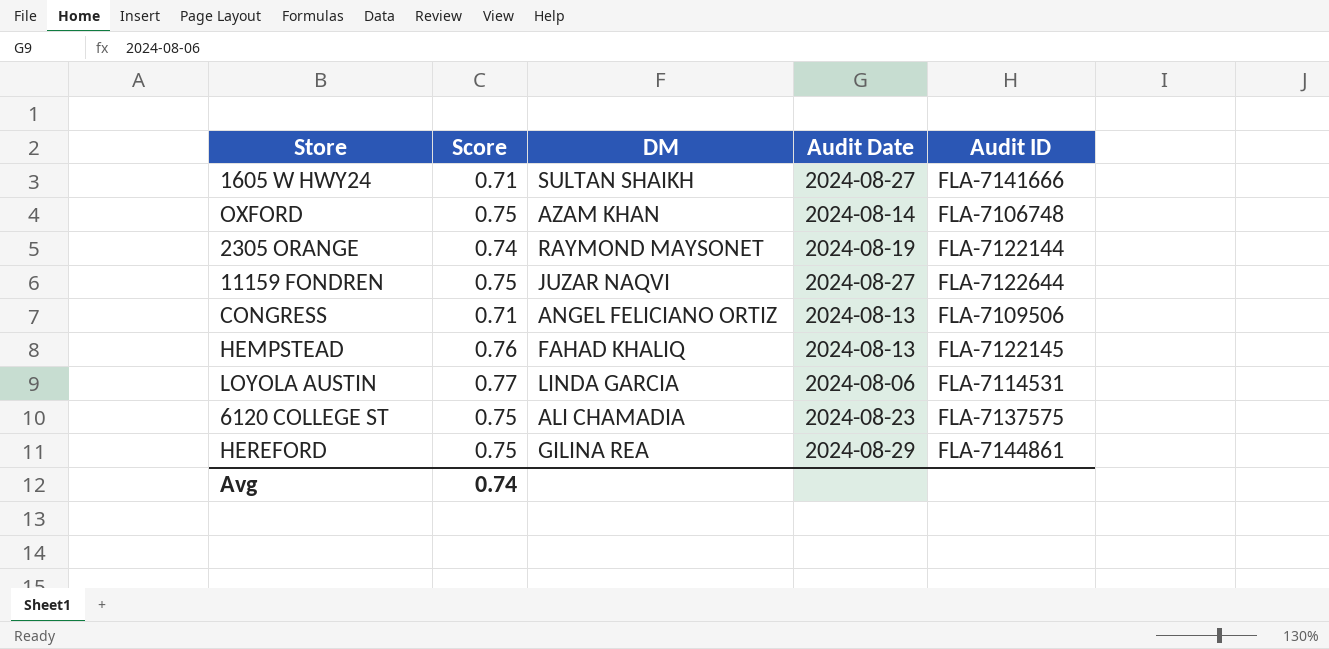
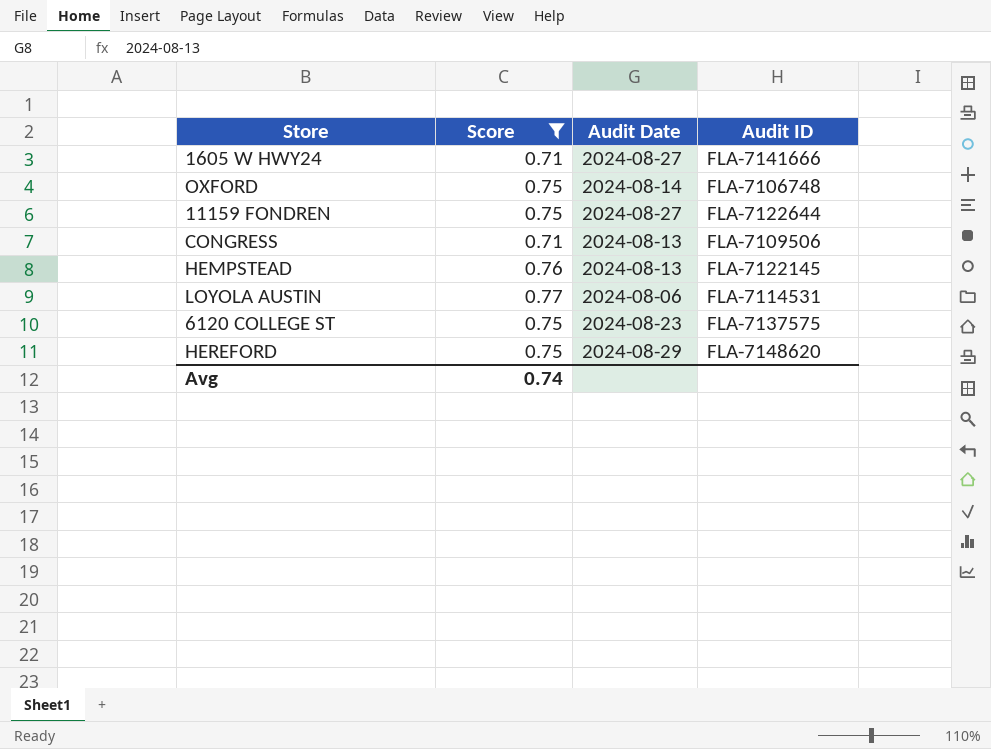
filter: none -> Score != 0.74
column DM | position: 3 -> none
HEREFORD | Audit ID: FLA-7144861 -> FLA-7148620

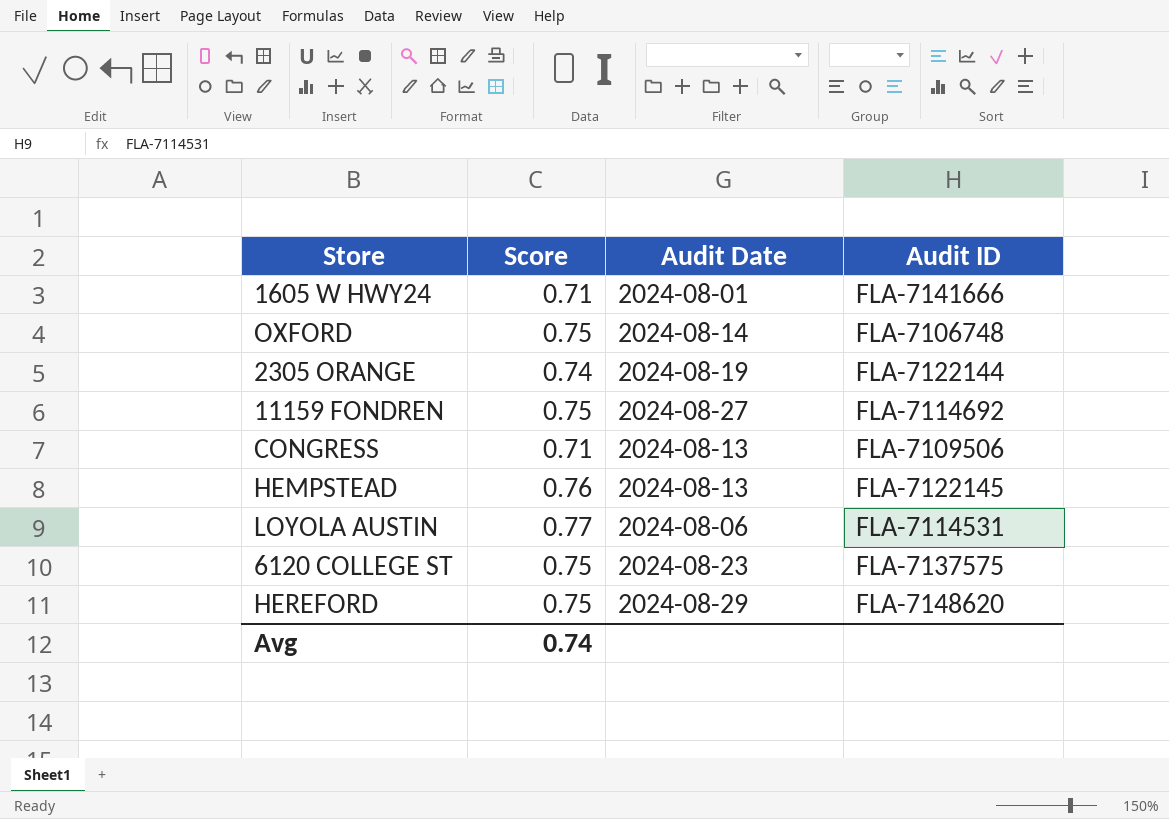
filter: Score != 0.74 -> none
1605 W HWY24 | Audit Date: 2024-08-27 -> 2024-08-01
11159 FONDREN | Audit ID: FLA-7122644 -> FLA-7114692

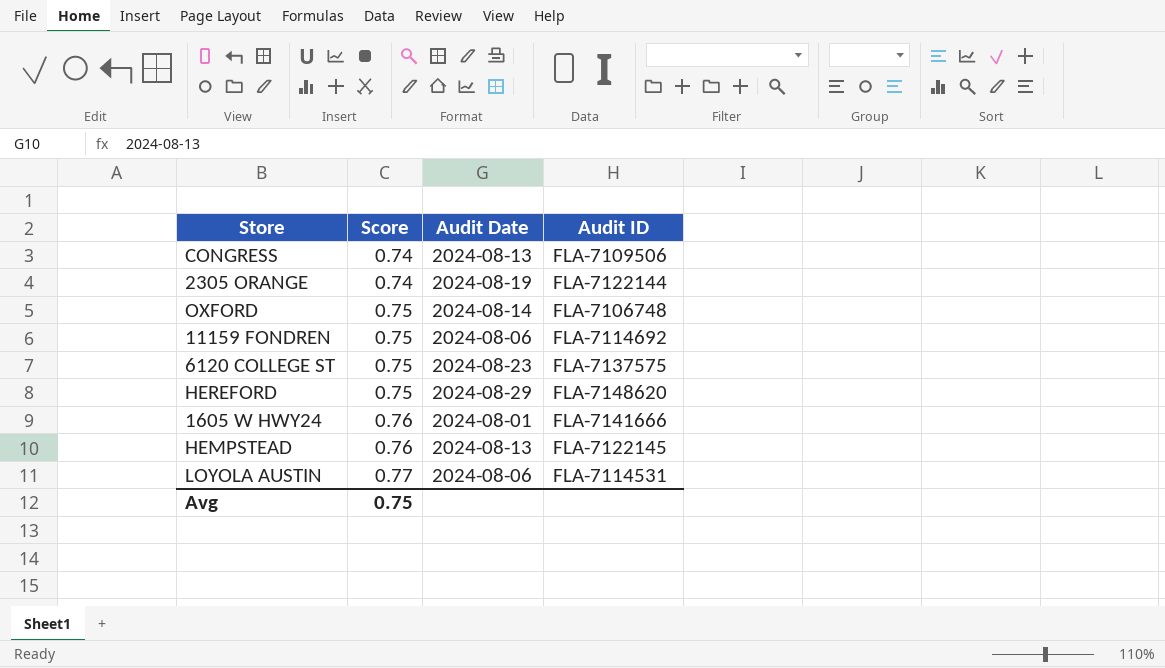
row order: none -> Score ascending
CONGRESS | Score: 0.71 -> 0.74
11159 FONDREN | Audit Date: 2024-08-27 -> 2024-08-06
1605 W HWY24 | Score: 0.71 -> 0.76
Avg | Score: 0.74 -> 0.75

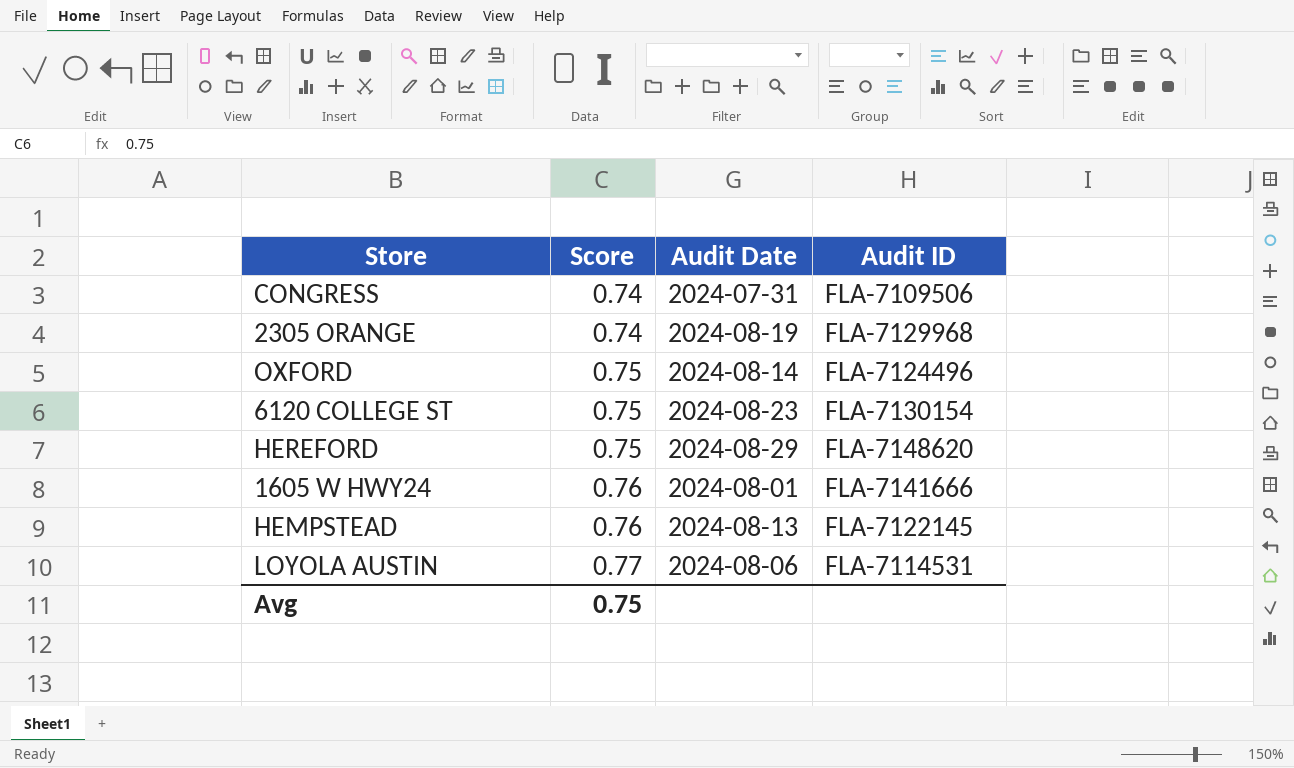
row 11159 FONDREN: 0.75 | 2024-08-06 | FLA-7114692 -> none
CONGRESS | Audit Date: 2024-08-13 -> 2024-07-31
2305 ORANGE | Audit ID: FLA-7122144 -> FLA-7129968
OXFORD | Audit ID: FLA-7106748 -> FLA-7124496
6120 COLLEGE ST | Audit ID: FLA-7137575 -> FLA-7130154

